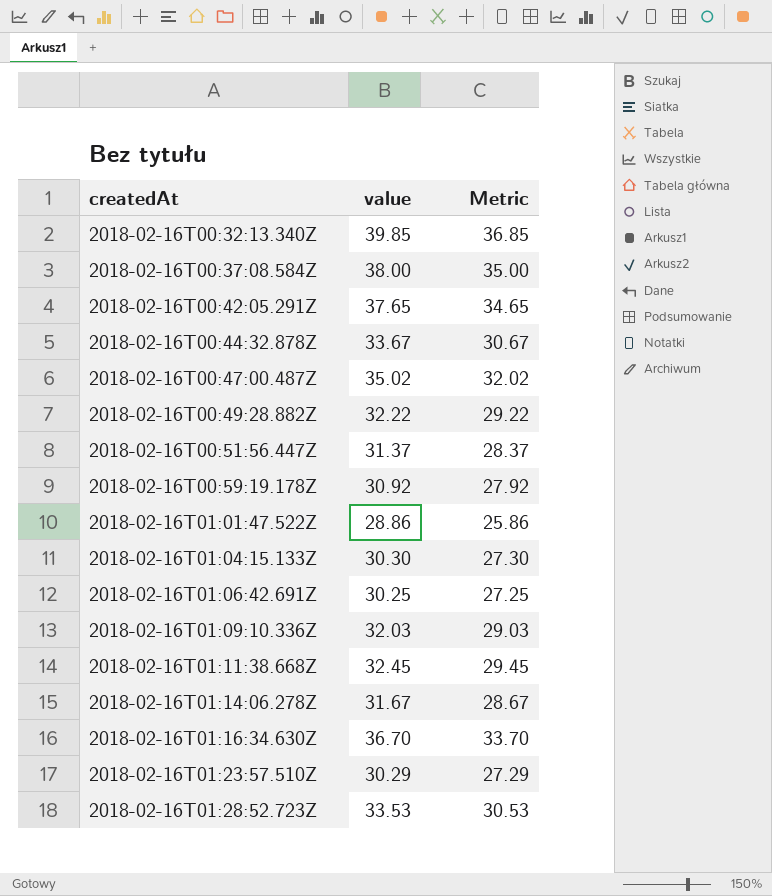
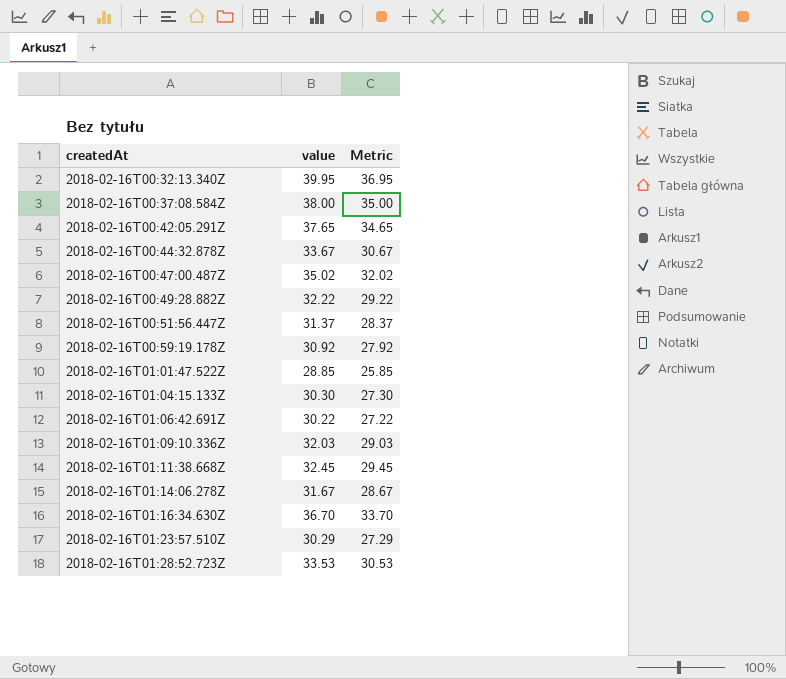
2018-02-16T00:32:13.340Z | value: 39.85 -> 39.95
2018-02-16T00:32:13.340Z | Metric: 36.85 -> 36.95
2018-02-16T01:01:47.522Z | value: 28.86 -> 28.85
2018-02-16T01:01:47.522Z | Metric: 25.86 -> 25.85
2018-02-16T01:06:42.691Z | value: 30.25 -> 30.22
2018-02-16T01:06:42.691Z | Metric: 27.25 -> 27.22

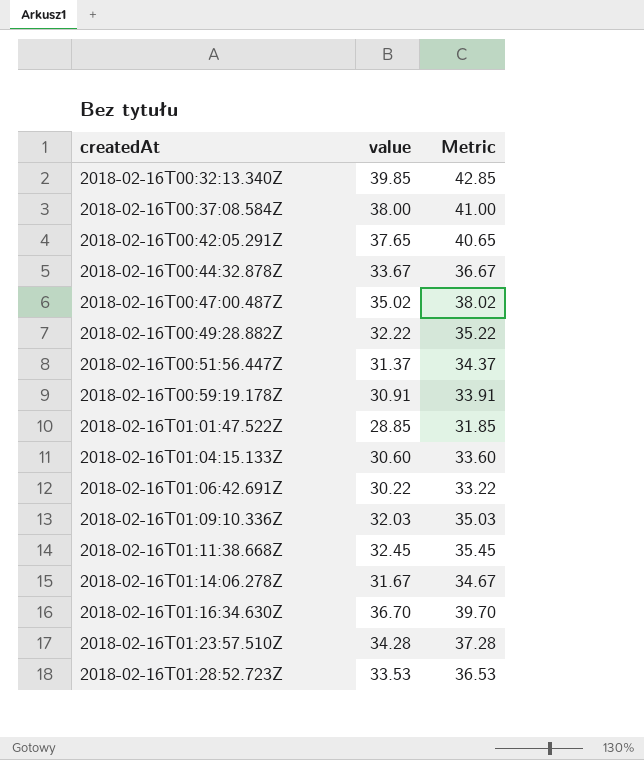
column Metric | formula: [value] - 3 -> [value] + 3
2018-02-16T00:32:13.340Z | value: 39.95 -> 39.85
2018-02-16T00:59:19.178Z | value: 30.92 -> 30.91
2018-02-16T01:04:15.133Z | value: 30.30 -> 30.60
2018-02-16T01:23:57.510Z | value: 30.29 -> 34.28

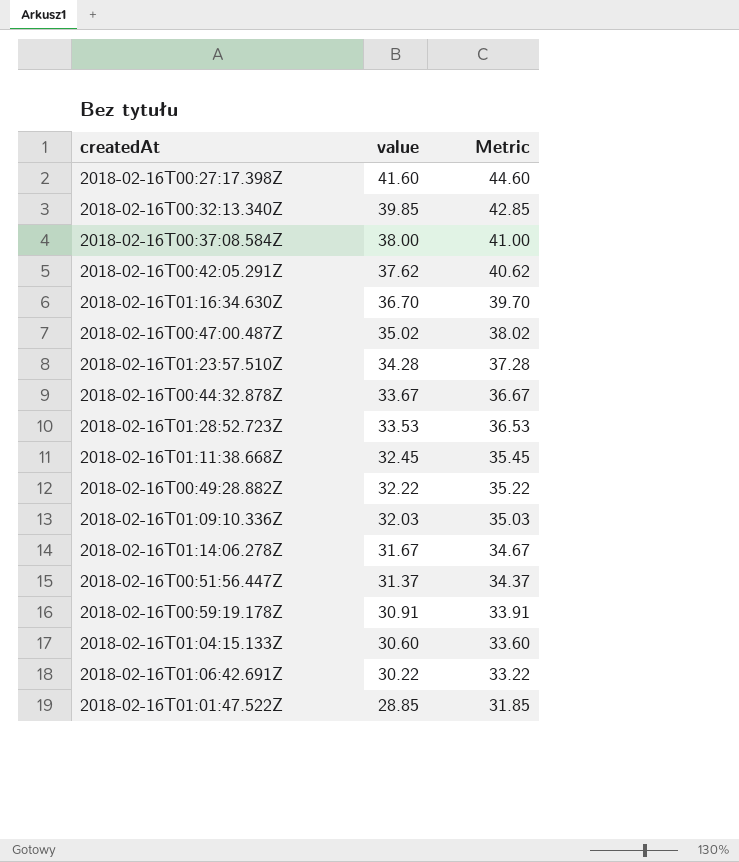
row order: createdAt ascending -> value descending
row 2018-02-16T00:27:17.398Z: none -> 41.60 | 44.60
2018-02-16T00:42:05.291Z | value: 37.65 -> 37.62
2018-02-16T00:42:05.291Z | Metric: 40.65 -> 40.62

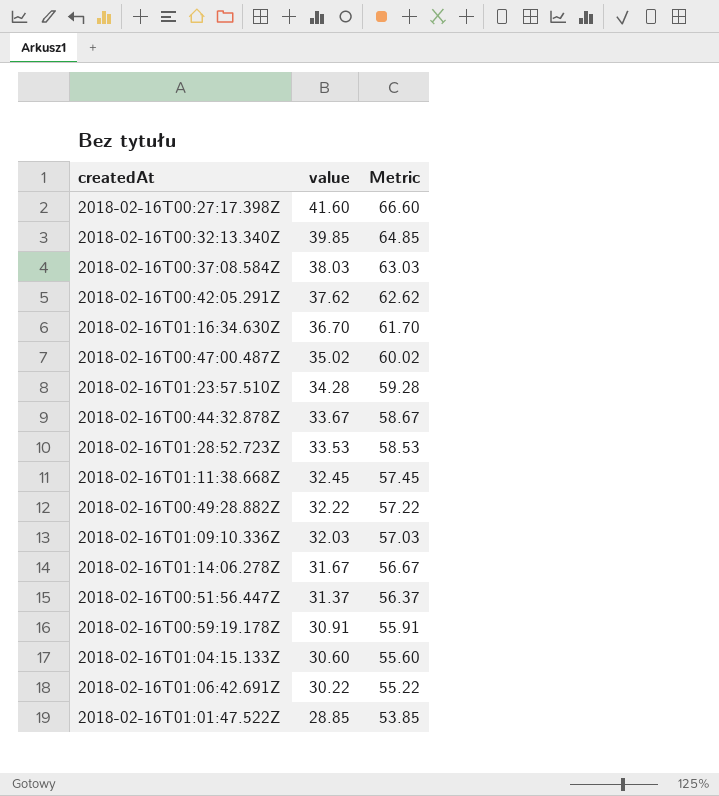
column Metric | formula: [value] + 3 -> [value] + 25
2018-02-16T00:37:08.584Z | value: 38.00 -> 38.03

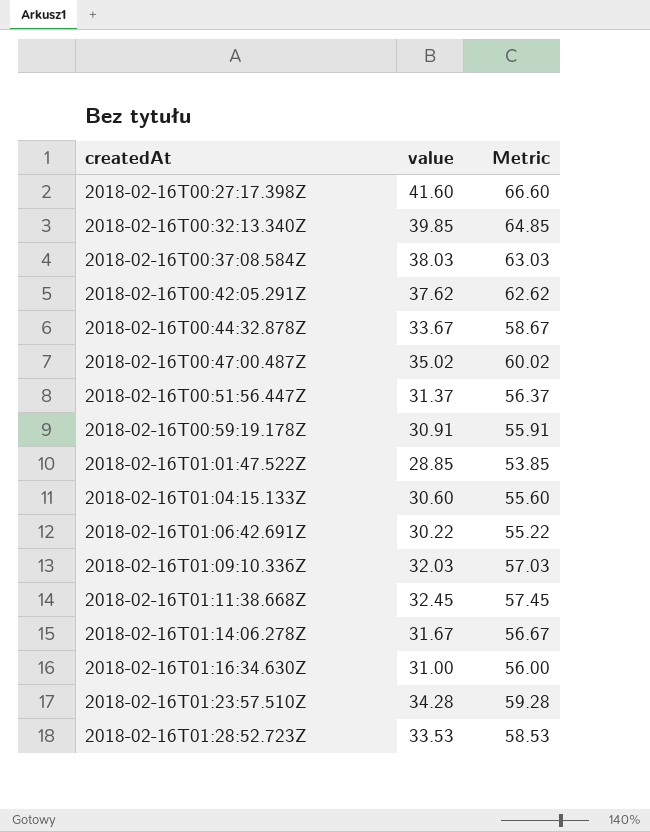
row order: value descending -> createdAt ascending
row 2018-02-16T00:49:28.882Z: 32.22 | 57.22 -> none
2018-02-16T01:16:34.630Z | value: 36.70 -> 31.00
2018-02-16T01:16:34.630Z | Metric: 61.70 -> 56.00

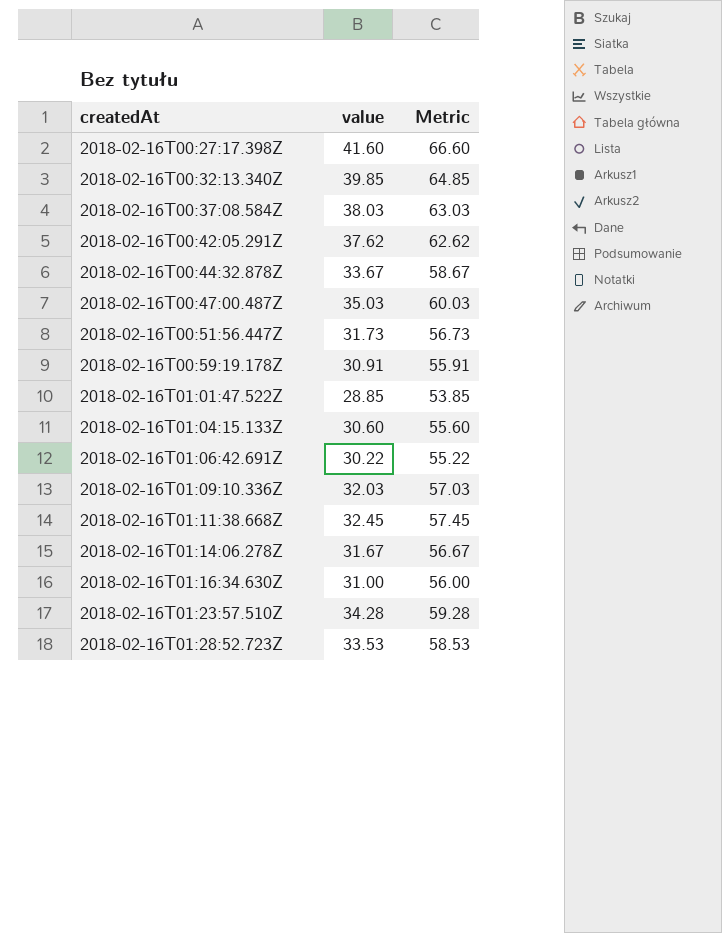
2018-02-16T00:47:00.487Z | value: 35.02 -> 35.03
2018-02-16T00:47:00.487Z | Metric: 60.02 -> 60.03
2018-02-16T00:51:56.447Z | value: 31.37 -> 31.73
2018-02-16T00:51:56.447Z | Metric: 56.37 -> 56.73

